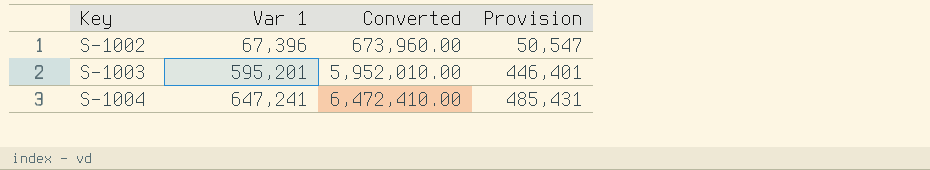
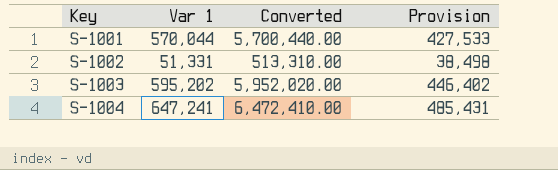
row S-1001: none -> 570,044 | 5,700,440.00 | 427,533
S-1002 | Var 1: 67,396 -> 51,331
S-1002 | Converted: 673,960.00 -> 513,310.00
S-1002 | Provision: 50,547 -> 38,498
S-1003 | Var 1: 595,201 -> 595,202
S-1003 | Converted: 5,952,010.00 -> 5,952,020.00
S-1003 | Provision: 446,401 -> 446,402

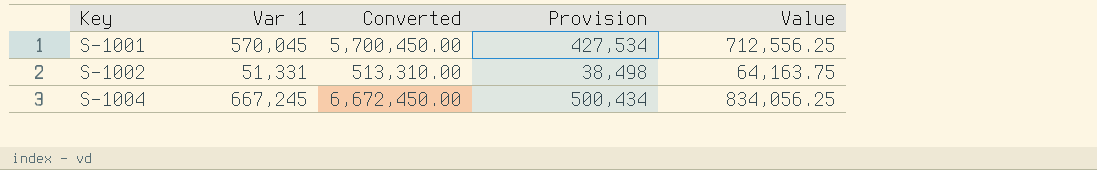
column Value | formula: none -> [Var 1] * 1.25
row S-1003: 595,202 | 5,952,020.00 | 446,402 -> none
S-1001 | Var 1: 570,044 -> 570,045
S-1001 | Converted: 5,700,440.00 -> 5,700,450.00
S-1001 | Provision: 427,533 -> 427,534
S-1004 | Var 1: 647,241 -> 667,245
S-1004 | Converted: 6,472,410.00 -> 6,672,450.00
S-1004 | Provision: 485,431 -> 500,434

